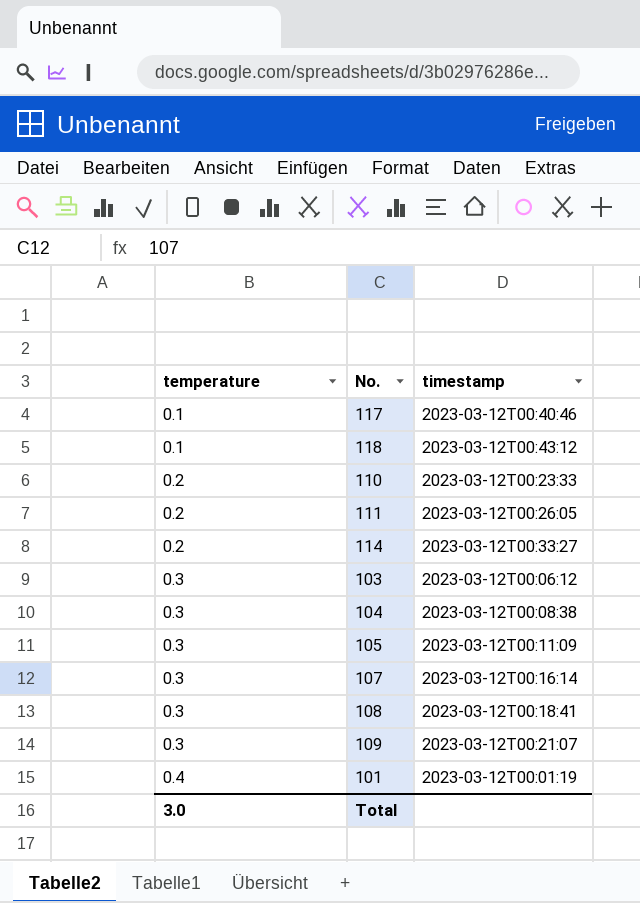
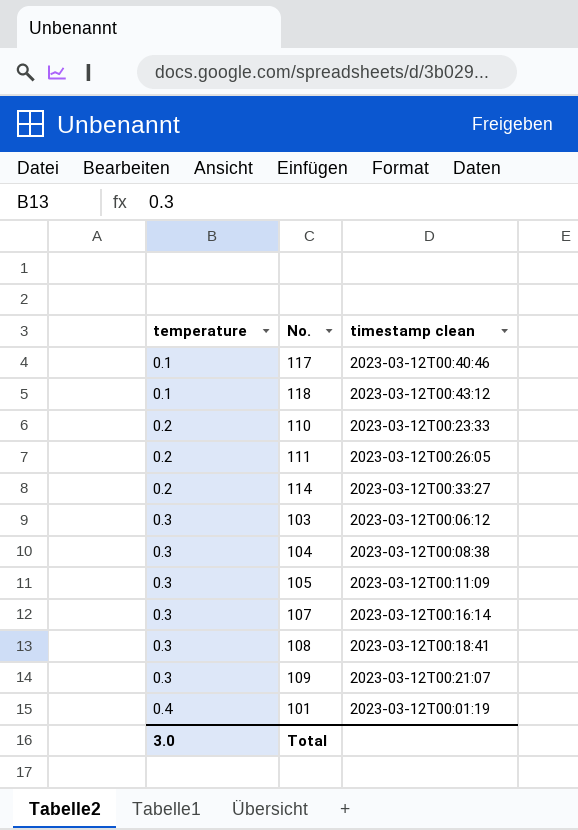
column name: timestamp -> timestamp clean

